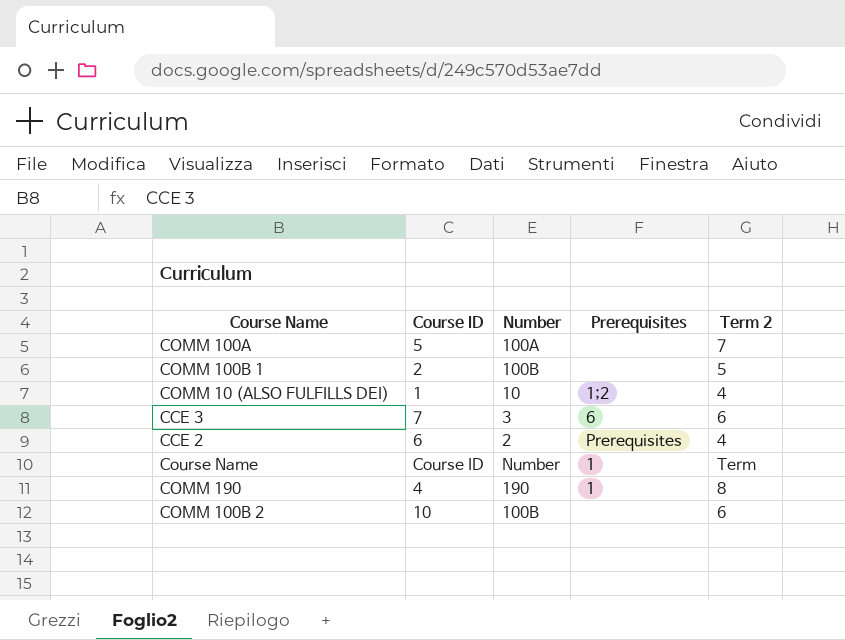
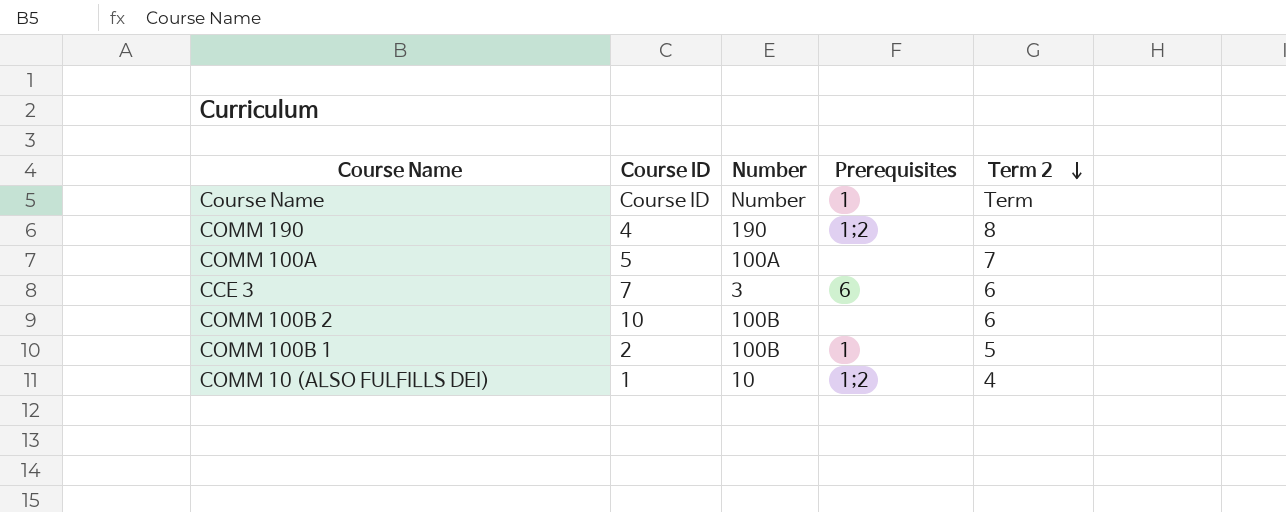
row order: none -> Term 2 descending
row CCE 2: 6 | 2 | Prerequisites | 4 -> none
COMM 190 | Prerequisites: 1 -> 1;2
COMM 100B 1 | Prerequisites: none -> 1

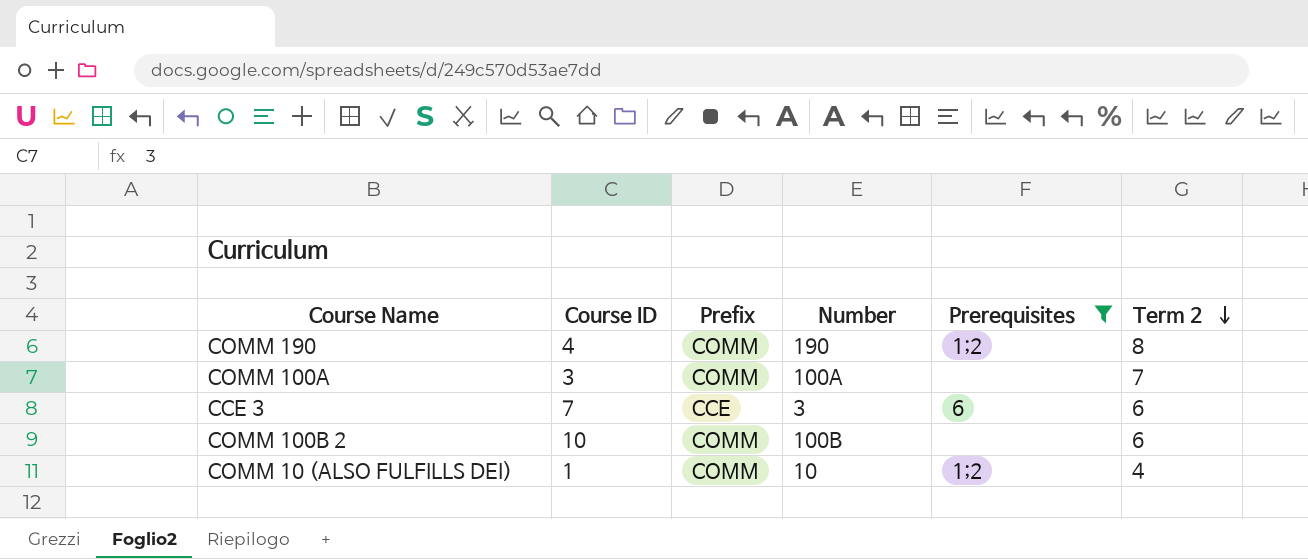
filter: none -> Prerequisites != 1
column Prefix | position: none -> 3
COMM 100A | Course ID: 5 -> 3

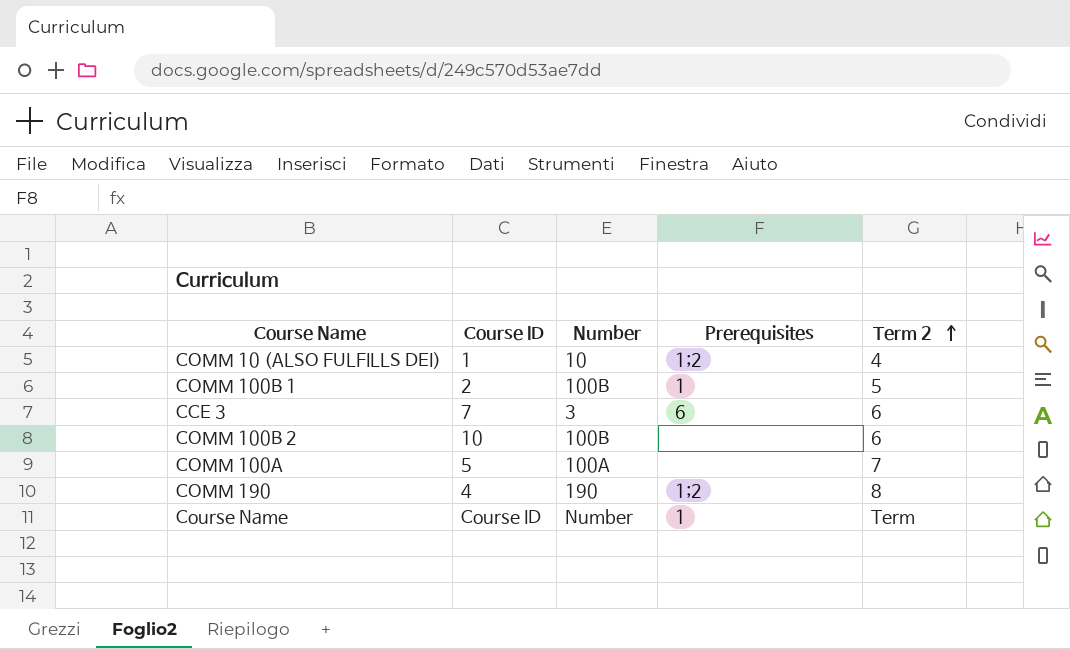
filter: Prerequisites != 1 -> none
row order: Term 2 descending -> Term 2 ascending
column Prefix | position: 3 -> none
COMM 100A | Course ID: 3 -> 5

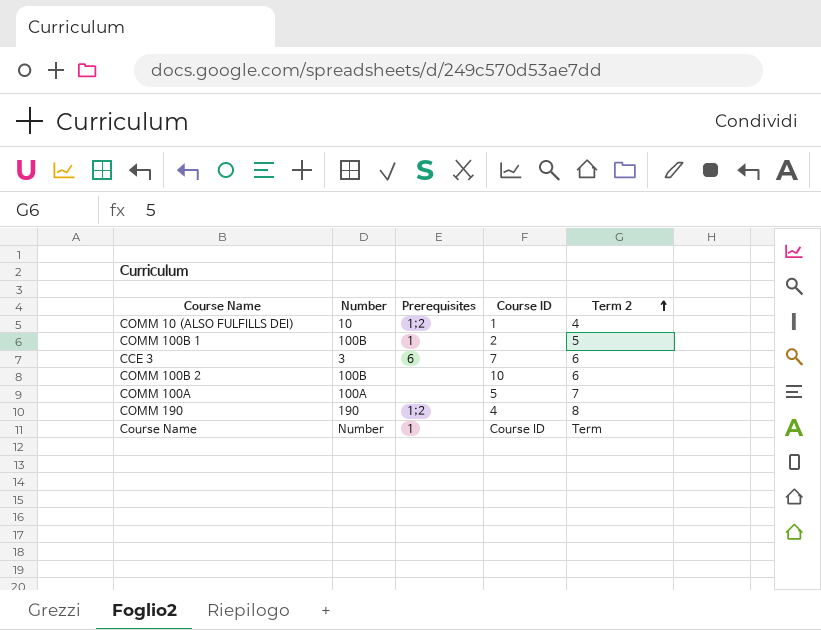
column Course ID | position: 2 -> 4

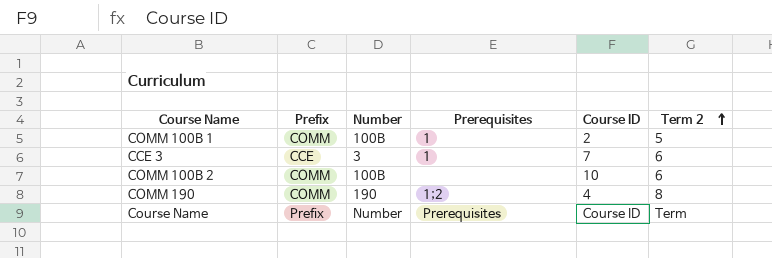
column Prefix | position: none -> 2
row COMM 10 (ALSO FULFILLS DEI): 10 | 1;2 | 1 | 4 -> none
row COMM 100A: 100A | none | 5 | 7 -> none
CCE 3 | Prerequisites: 6 -> 1
Course Name | Prerequisites: 1 -> Prerequisites

